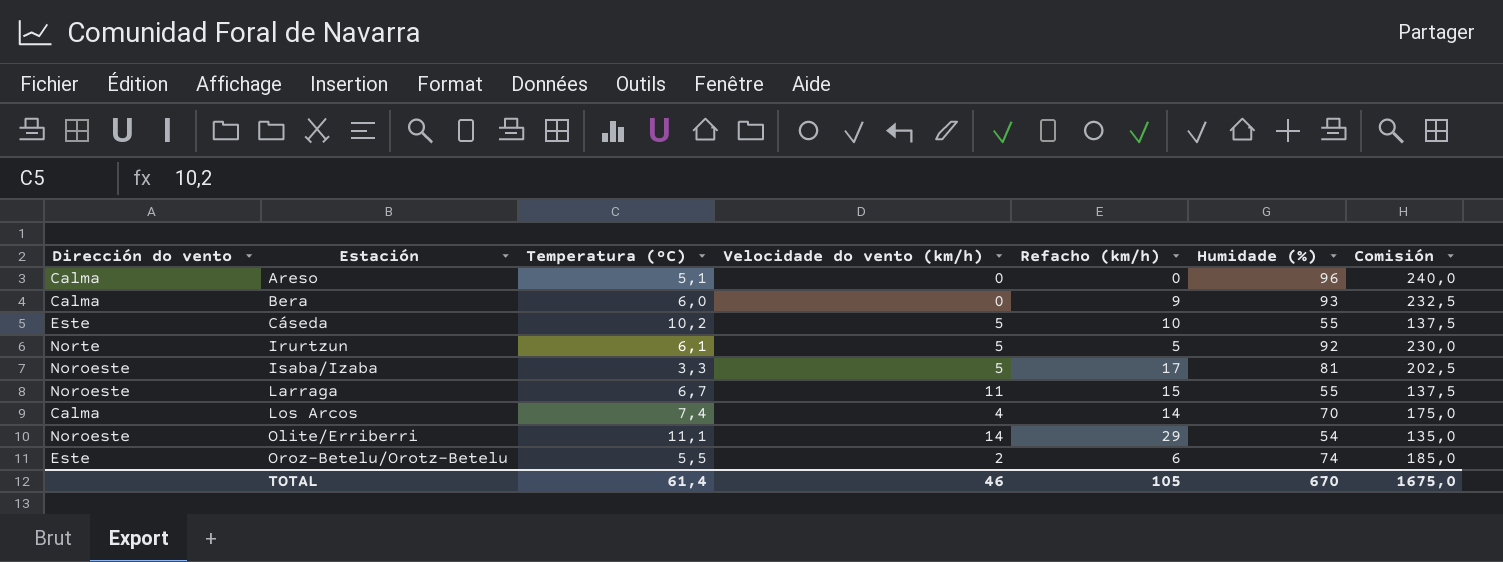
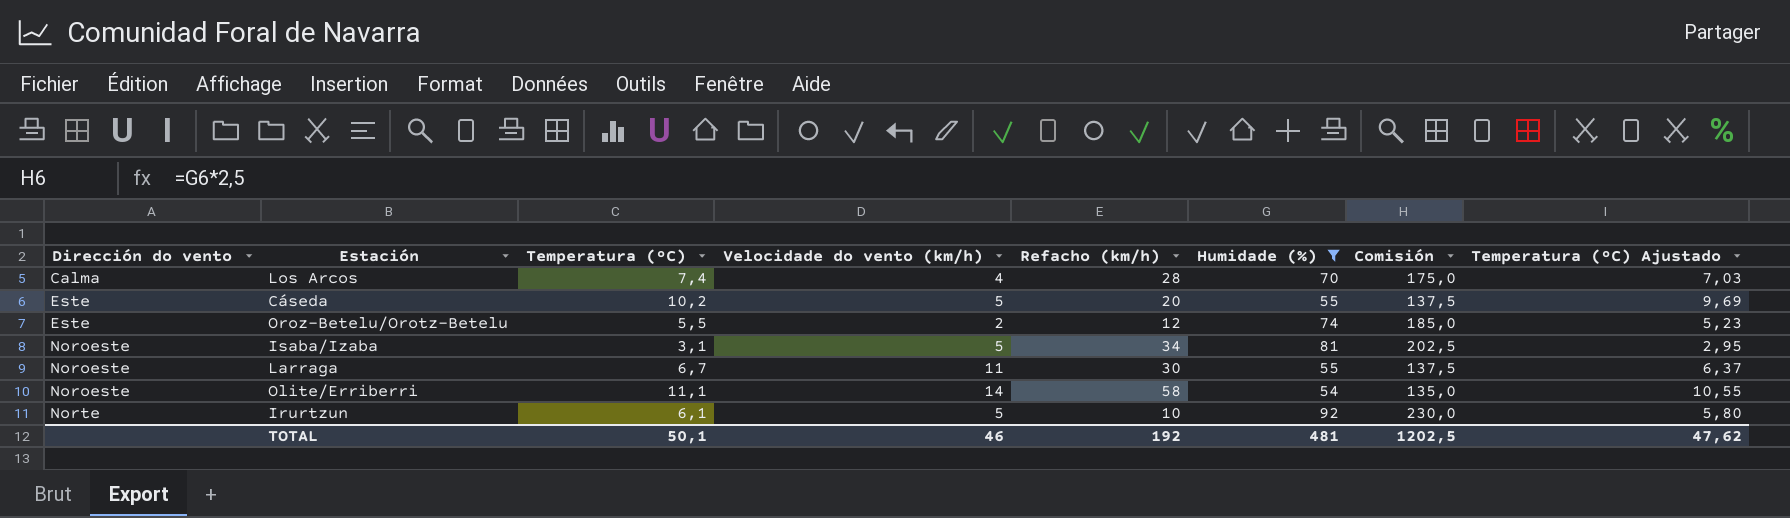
filter: none -> Humidade (%) <= 92
row order: Estación ascending -> Dirección do vento ascending
column Temperatura (ºC) Ajustado | formula: none -> [Temperatura (ºC)] * 0,95
Los Arcos | Refacho (km/h): 14 -> 28
Cáseda | Refacho (km/h): 10 -> 20
Oroz-Betelu/Orotz-Betelu | Refacho (km/h): 6 -> 12
Isaba/Izaba | Temperatura (ºC): 3,3 -> 3,1
Isaba/Izaba | Refacho (km/h): 17 -> 34
Larraga | Refacho (km/h): 15 -> 30
Olite/Erriberri | Refacho (km/h): 29 -> 58
Irurtzun | Refacho (km/h): 5 -> 10
TOTAL | Temperatura (ºC): 61,4 -> 50,1
TOTAL | Refacho (km/h): 105 -> 192
TOTAL | Humidade (%): 670 -> 481
TOTAL | Comisión: 1675,0 -> 1202,5

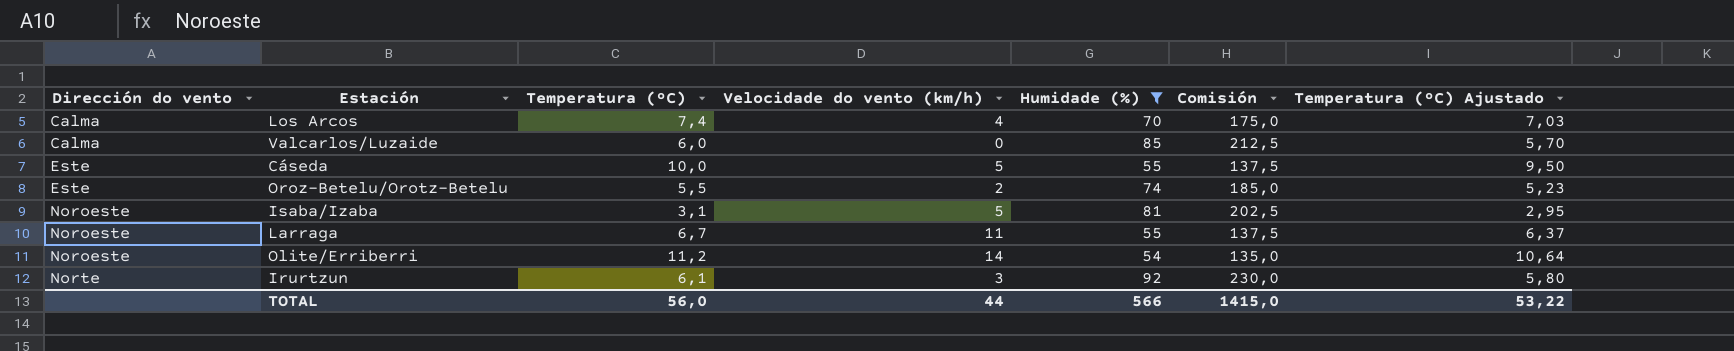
column Refacho (km/h) | position: 5 -> none
row Valcarlos/Luzaide: none -> Calma | 6,0 | 0 | 85 | 212,5 | 5,70
Cáseda | Temperatura (ºC): 10,2 -> 10,0
Cáseda | Temperatura (ºC) Ajustado: 9,69 -> 9,50
Olite/Erriberri | Temperatura (ºC): 11,1 -> 11,2
Olite/Erriberri | Temperatura (ºC) Ajustado: 10,55 -> 10,64
Irurtzun | Velocidade do vento (km/h): 5 -> 3
TOTAL | Temperatura (ºC): 50,1 -> 56,0
TOTAL | Velocidade do vento (km/h): 46 -> 44
TOTAL | Humidade (%): 481 -> 566
TOTAL | Comisión: 1202,5 -> 1415,0
TOTAL | Temperatura (ºC) Ajustado: 47,62 -> 53,22

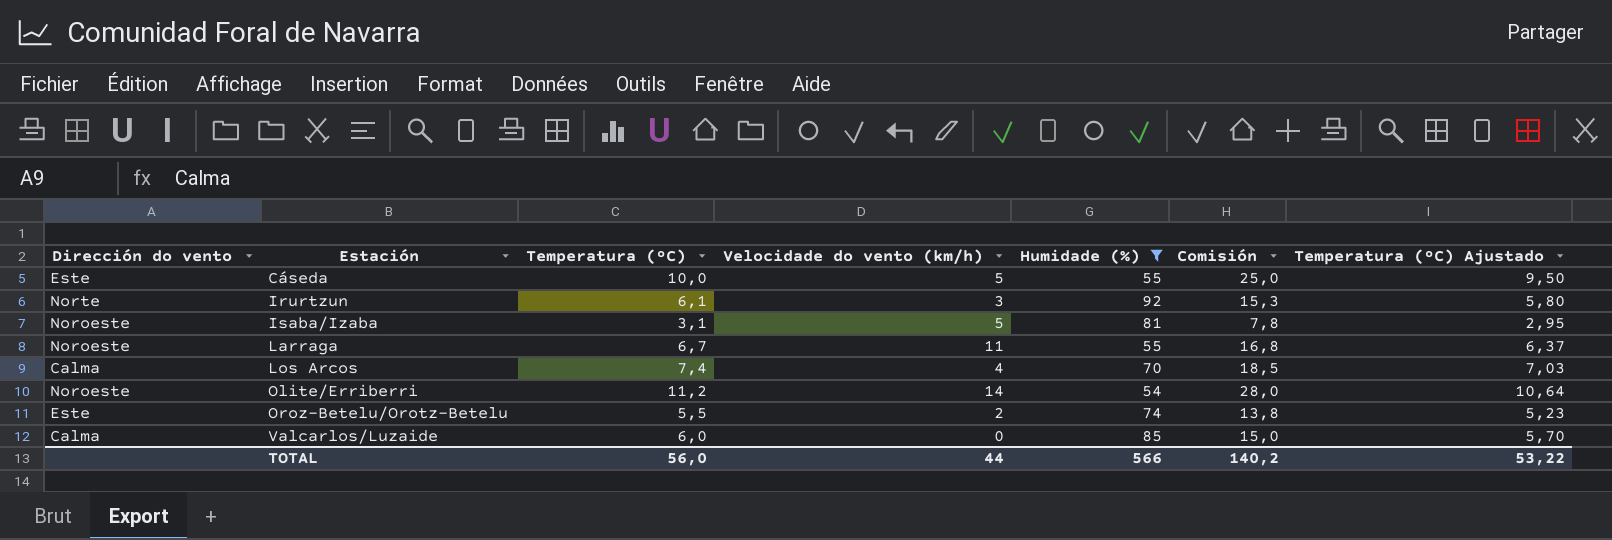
row order: Dirección do vento ascending -> Estación ascending
column Comisión | formula: [Humidade (%)] * 2,5 -> [Temperatura (ºC)] * 2,5
TOTAL | Comisión: 1415,0 -> 140,2

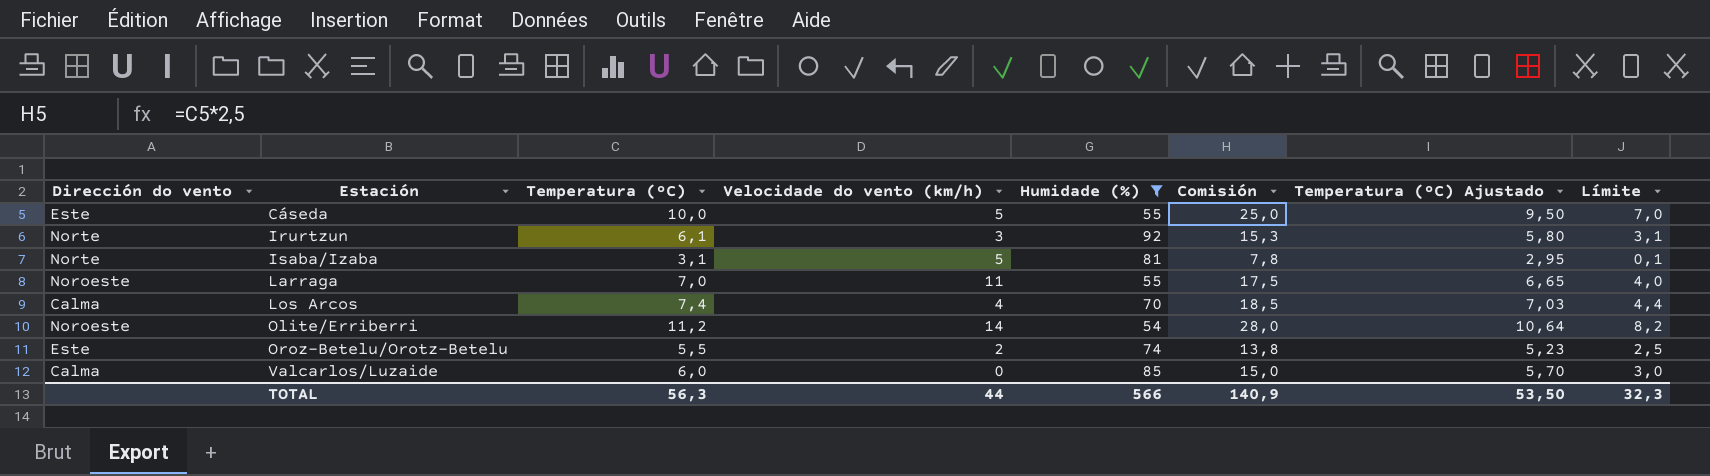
column Límite | formula: none -> [Temperatura (ºC)] - 3
Isaba/Izaba | Dirección do vento: Noroeste -> Norte
Larraga | Temperatura (ºC): 6,7 -> 7,0
Larraga | Comisión: 16,8 -> 17,5
Larraga | Temperatura (ºC) Ajustado: 6,37 -> 6,65
TOTAL | Temperatura (ºC): 56,0 -> 56,3
TOTAL | Comisión: 140,2 -> 140,9
TOTAL | Temperatura (ºC) Ajustado: 53,22 -> 53,50

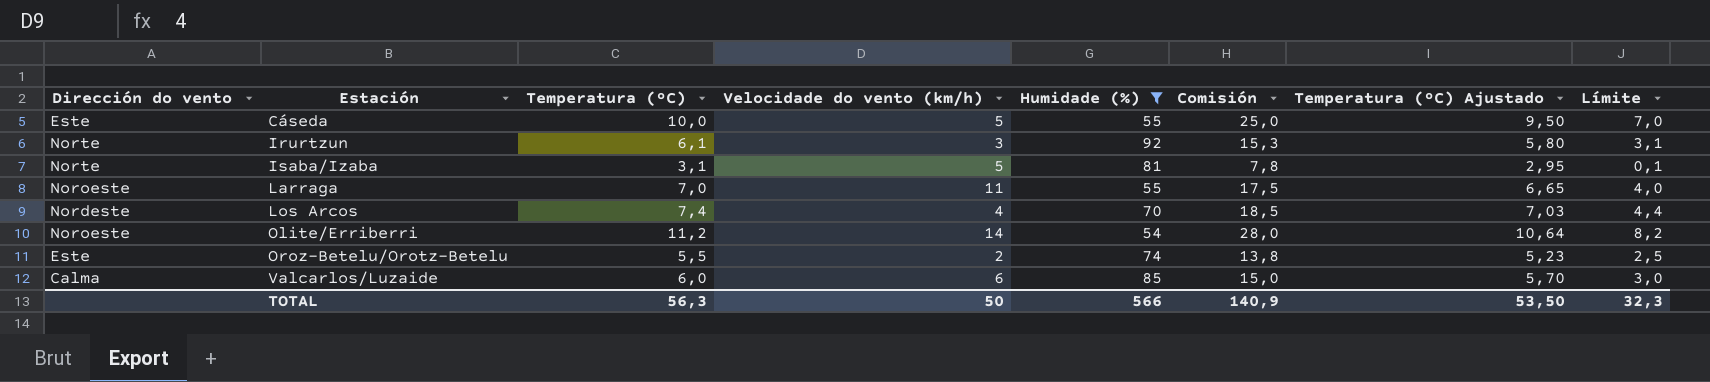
Los Arcos | Dirección do vento: Calma -> Nordeste
Valcarlos/Luzaide | Velocidade do vento (km/h): 0 -> 6
TOTAL | Velocidade do vento (km/h): 44 -> 50

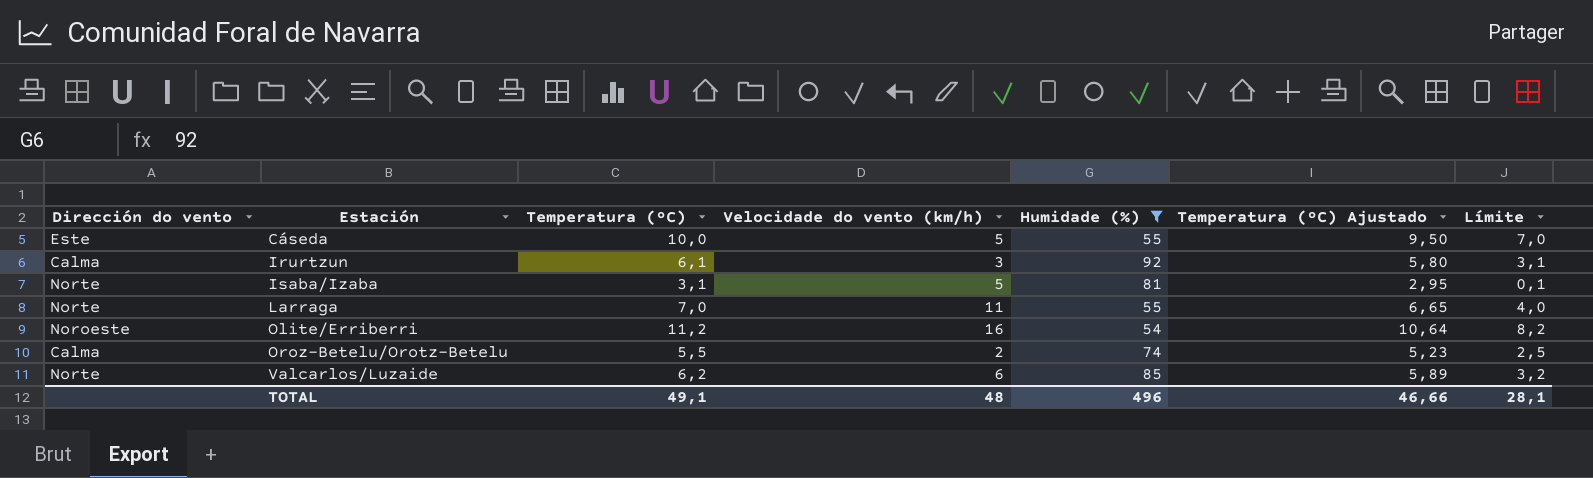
column Comisión | formula: [Temperatura (ºC)] * 2,5 -> none
row Los Arcos: Nordeste | 7,4 | 4 | 70 | 18,5 | 7,03 | 4,4 -> none
Irurtzun | Dirección do vento: Norte -> Calma
Larraga | Dirección do vento: Noroeste -> Norte
Olite/Erriberri | Velocidade do vento (km/h): 14 -> 16
Oroz-Betelu/Orotz-Betelu | Dirección do vento: Este -> Calma
Valcarlos/Luzaide | Dirección do vento: Calma -> Norte
Valcarlos/Luzaide | Temperatura (ºC): 6,0 -> 6,2
Valcarlos/Luzaide | Temperatura (ºC) Ajustado: 5,70 -> 5,89
Valcarlos/Luzaide | Límite: 3,0 -> 3,2
TOTAL | Temperatura (ºC): 56,3 -> 49,1
TOTAL | Velocidade do vento (km/h): 50 -> 48
TOTAL | Humidade (%): 566 -> 496
TOTAL | Temperatura (ºC) Ajustado: 53,50 -> 46,66
TOTAL | Límite: 32,3 -> 28,1

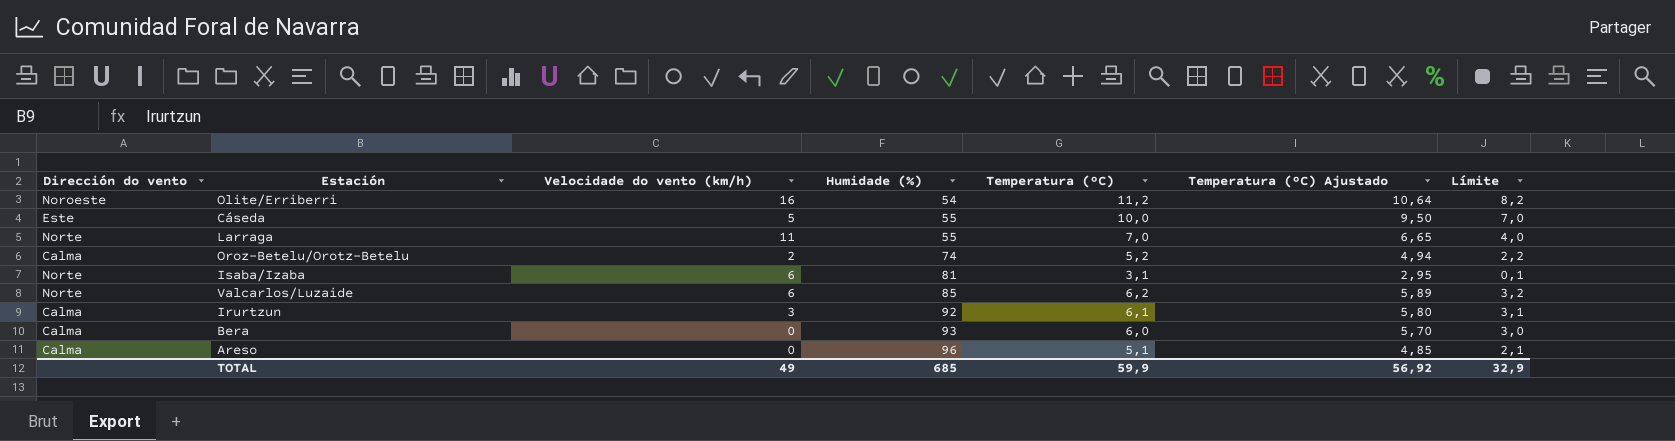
filter: Humidade (%) <= 92 -> none
row order: Estación ascending -> Humidade (%) ascending
column Temperatura (ºC) | position: 3 -> 5
Oroz-Betelu/Orotz-Betelu | Temperatura (ºC): 5,5 -> 5,2
Oroz-Betelu/Orotz-Betelu | Temperatura (ºC) Ajustado: 5,23 -> 4,94
Oroz-Betelu/Orotz-Betelu | Límite: 2,5 -> 2,2
Isaba/Izaba | Velocidade do vento (km/h): 5 -> 6
TOTAL | Velocidade do vento (km/h): 48 -> 49
TOTAL | Humidade (%): 496 -> 685
TOTAL | Temperatura (ºC): 49,1 -> 59,9
TOTAL | Temperatura (ºC) Ajustado: 46,66 -> 56,92
TOTAL | Límite: 28,1 -> 32,9

